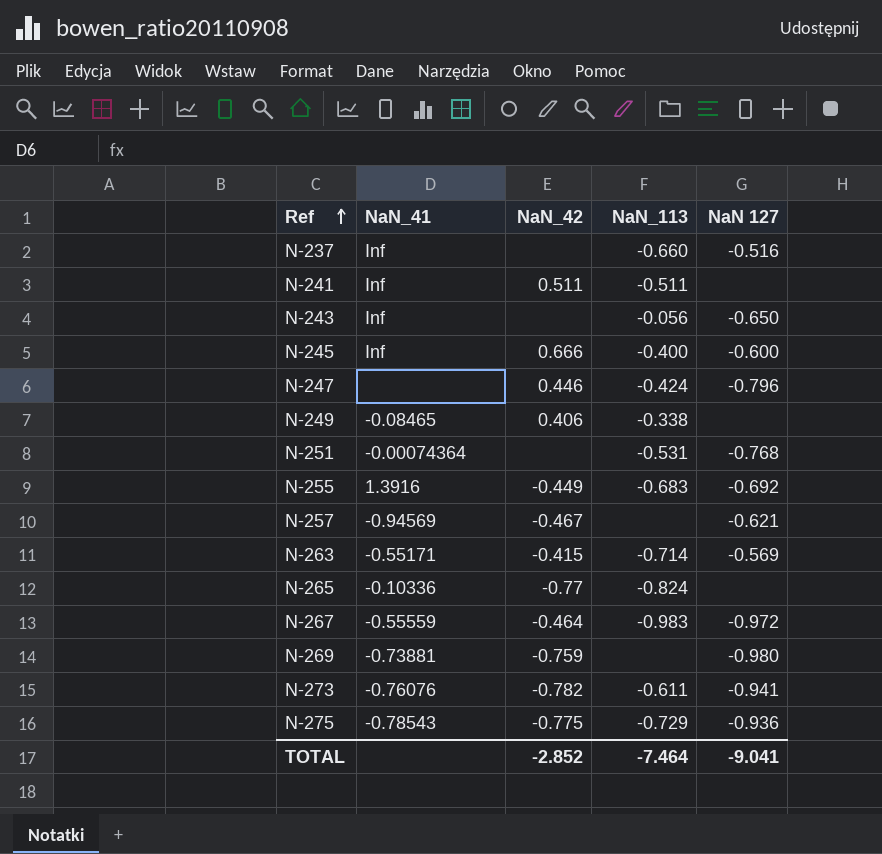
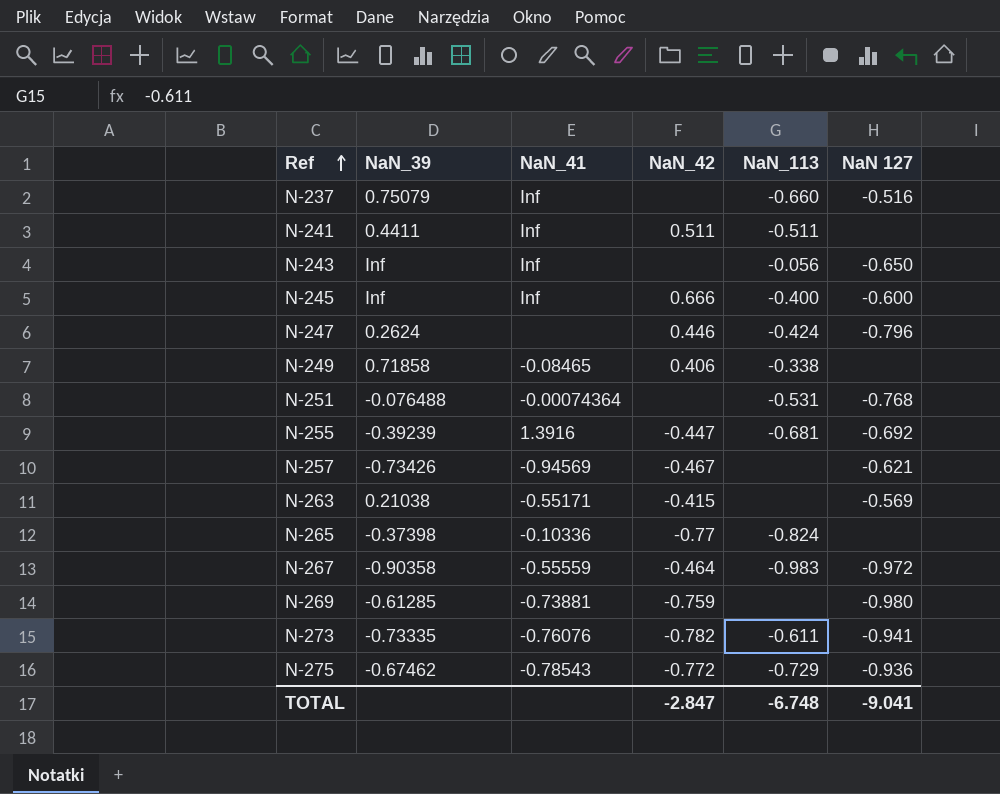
column NaN_39 | position: none -> 2
N-255 | NaN_42: -0.449 -> -0.447
N-255 | NaN_113: -0.683 -> -0.681
N-263 | NaN_113: -0.714 -> none
N-275 | NaN_42: -0.775 -> -0.772
TOTAL | NaN_42: -2.852 -> -2.847
TOTAL | NaN_113: -7.464 -> -6.748

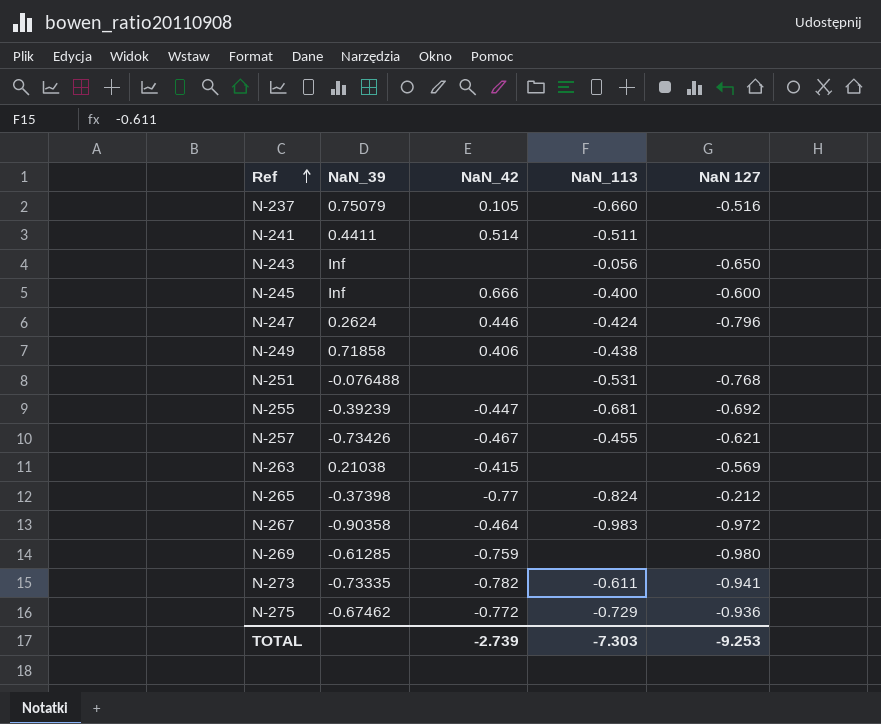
column NaN_41 | position: 3 -> none
N-237 | NaN_42: none -> 0.105
N-241 | NaN_42: 0.511 -> 0.514
N-249 | NaN_113: -0.338 -> -0.438
N-257 | NaN_113: none -> -0.455
N-265 | NaN 127: none -> -0.212
TOTAL | NaN_42: -2.847 -> -2.739
TOTAL | NaN_113: -6.748 -> -7.303
TOTAL | NaN 127: -9.041 -> -9.253

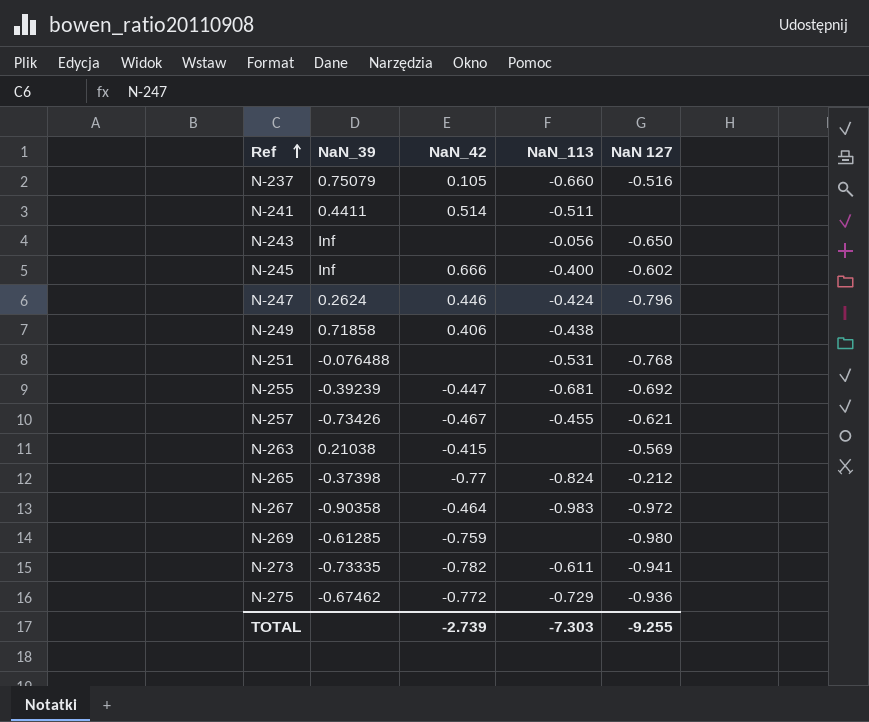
N-245 | NaN 127: -0.600 -> -0.602
TOTAL | NaN 127: -9.253 -> -9.255

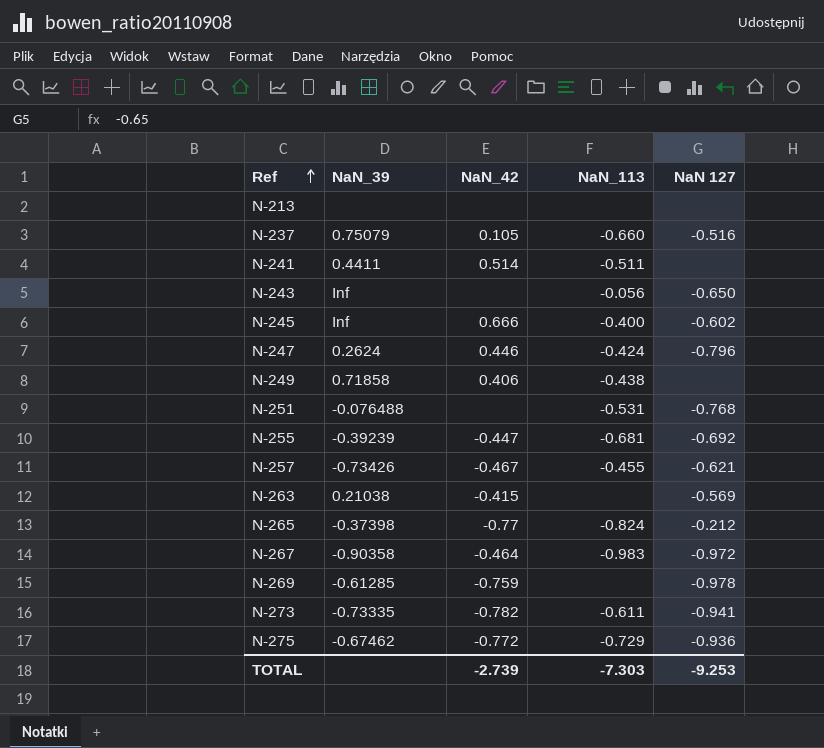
row N-213: none -> none | none | none | none
N-269 | NaN 127: -0.980 -> -0.978
TOTAL | NaN 127: -9.255 -> -9.253

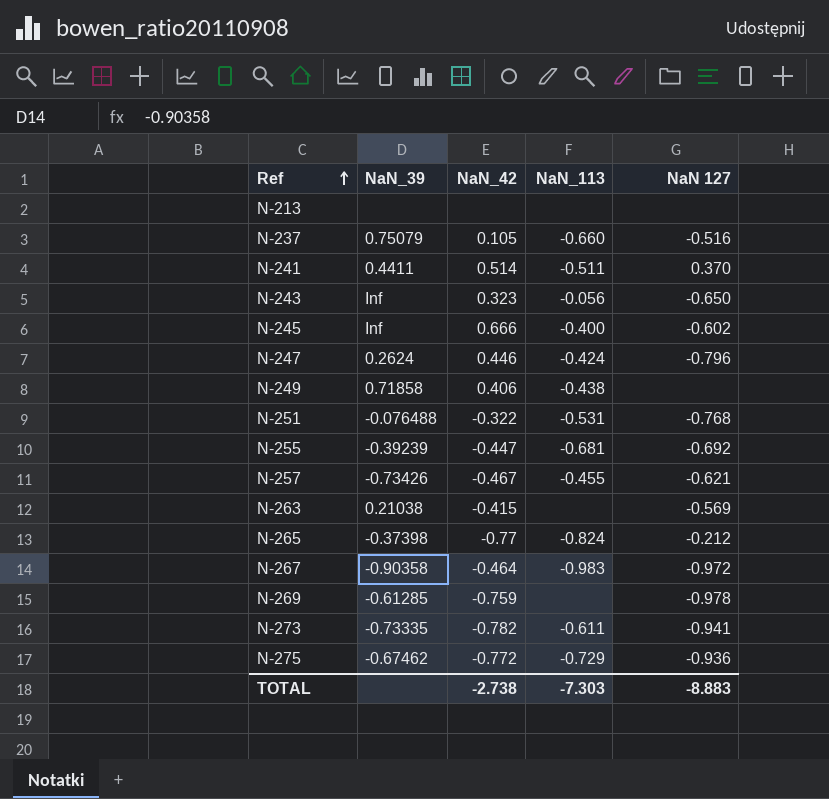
N-241 | NaN 127: none -> 0.370
N-243 | NaN_42: none -> 0.323
N-251 | NaN_42: none -> -0.322
TOTAL | NaN_42: -2.739 -> -2.738
TOTAL | NaN 127: -9.253 -> -8.883

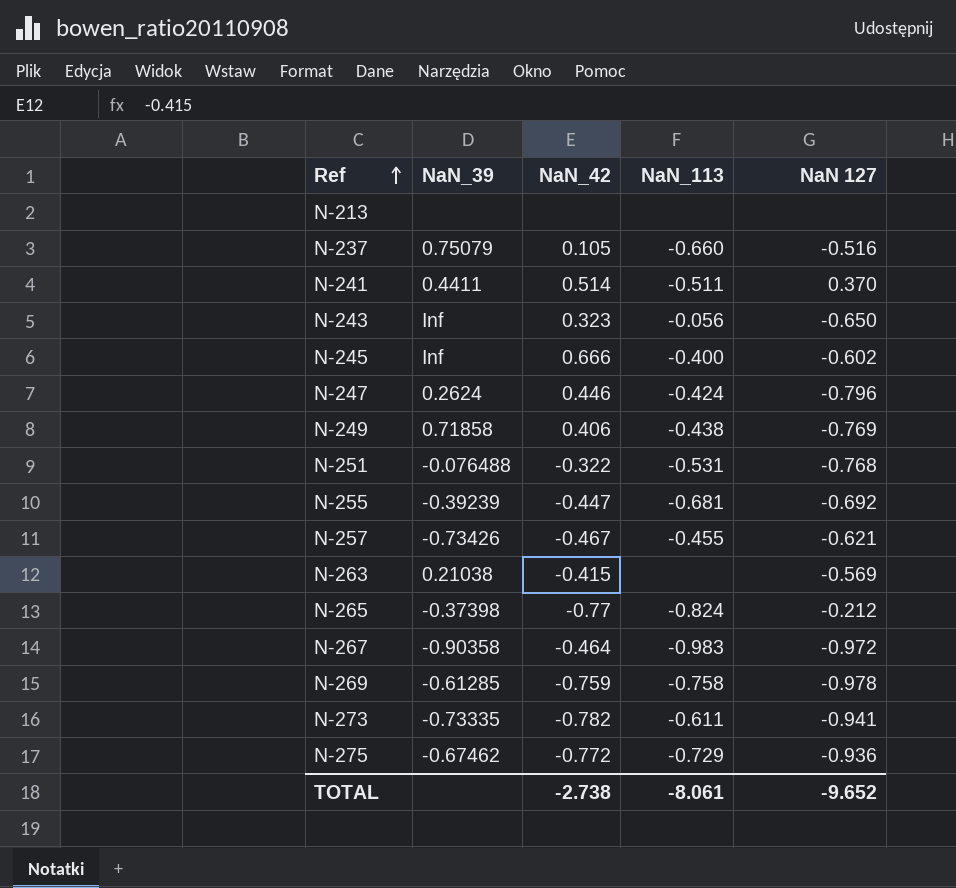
N-249 | NaN 127: none -> -0.769
N-269 | NaN_113: none -> -0.758
TOTAL | NaN_113: -7.303 -> -8.061
TOTAL | NaN 127: -8.883 -> -9.652

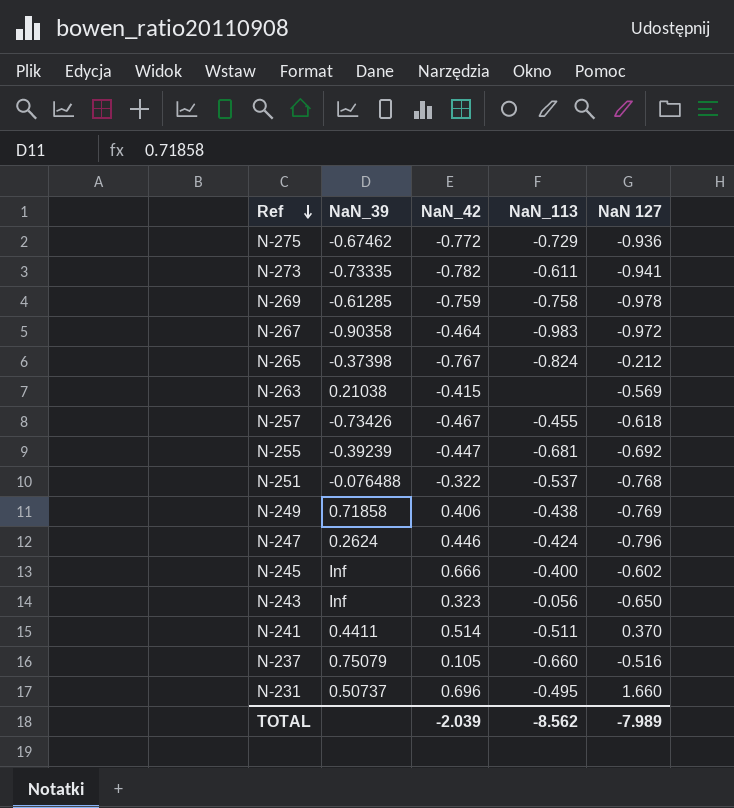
row order: Ref ascending -> Ref descending
row N-213: none | none | none | none -> none
N-265 | NaN_42: -0.77 -> -0.767
N-257 | NaN 127: -0.621 -> -0.618
N-251 | NaN_113: -0.531 -> -0.537
row N-231: none -> 0.50737 | 0.696 | -0.495 | 1.660
TOTAL | NaN_42: -2.738 -> -2.039
TOTAL | NaN_113: -8.061 -> -8.562
TOTAL | NaN 127: -9.652 -> -7.989

